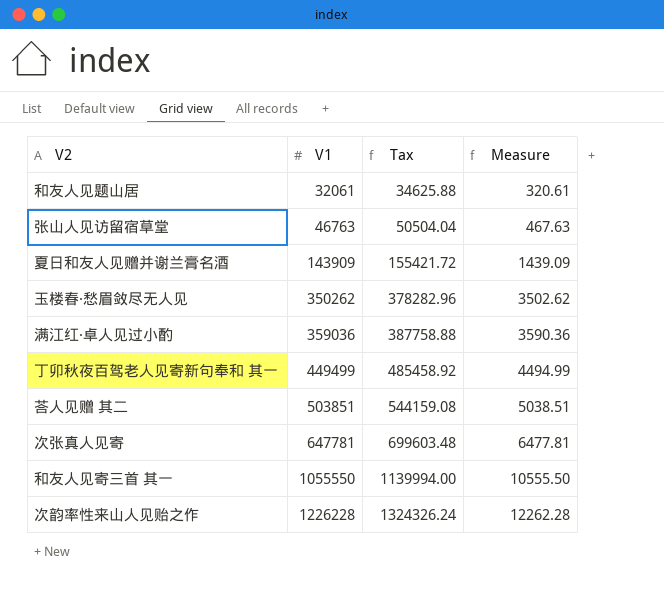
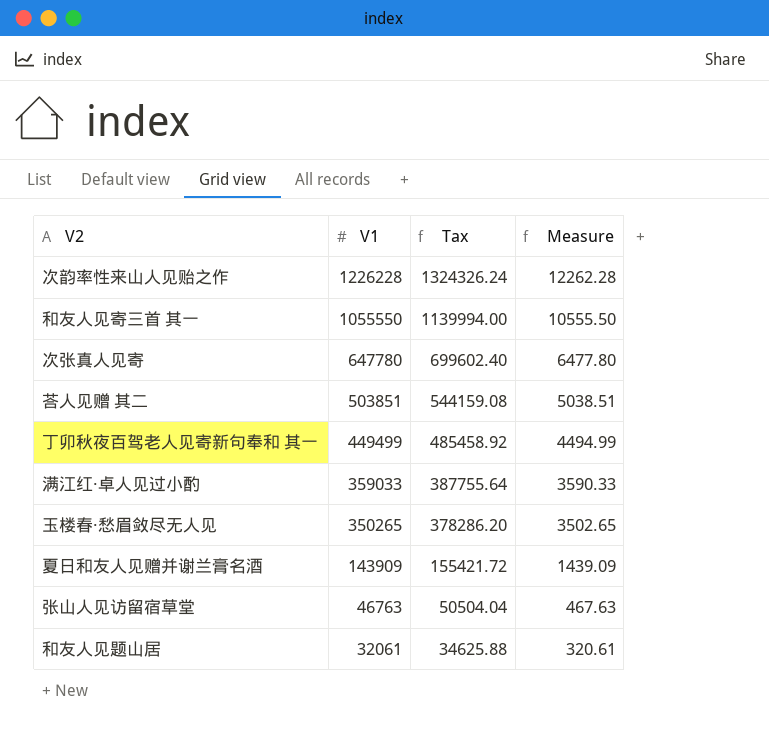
row order: V1 ascending -> V1 descending
次张真人见寄 | V1: 647781 -> 647780
次张真人见寄 | Tax: 699603.48 -> 699602.40
次张真人见寄 | Measure: 6477.81 -> 6477.80
满江红·卓人见过小酌 | V1: 359036 -> 359033
满江红·卓人见过小酌 | Tax: 387758.88 -> 387755.64
满江红·卓人见过小酌 | Measure: 3590.36 -> 3590.33
玉楼春·愁眉敛尽无人见 | V1: 350262 -> 350265
玉楼春·愁眉敛尽无人见 | Tax: 378282.96 -> 378286.20
玉楼春·愁眉敛尽无人见 | Measure: 3502.62 -> 3502.65

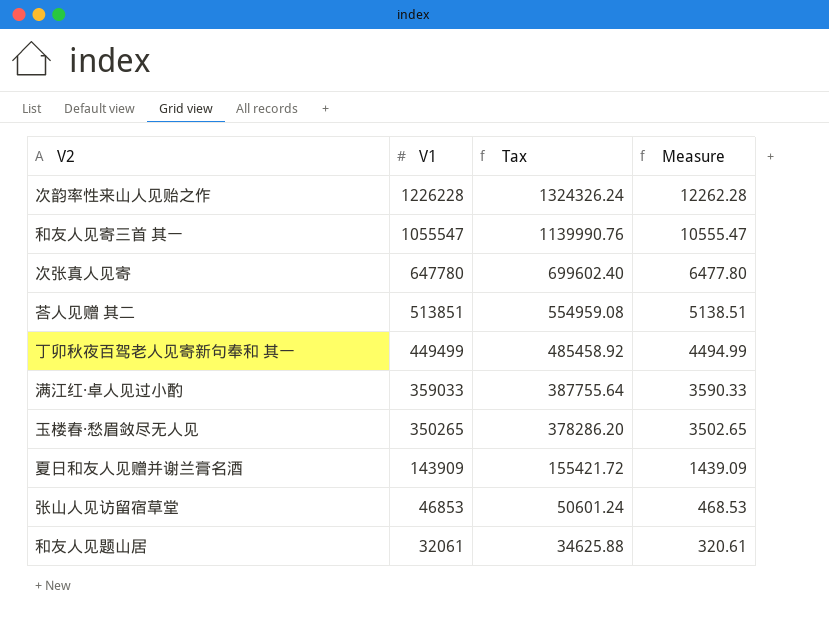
和友人见寄三首 其一 | V1: 1055550 -> 1055547
和友人见寄三首 其一 | Tax: 1139994.00 -> 1139990.76
和友人见寄三首 其一 | Measure: 10555.50 -> 10555.47
荅人见赠 其二 | V1: 503851 -> 513851
荅人见赠 其二 | Tax: 544159.08 -> 554959.08
荅人见赠 其二 | Measure: 5038.51 -> 5138.51
张山人见访留宿草堂 | V1: 46763 -> 46853
张山人见访留宿草堂 | Tax: 50504.04 -> 50601.24
张山人见访留宿草堂 | Measure: 467.63 -> 468.53

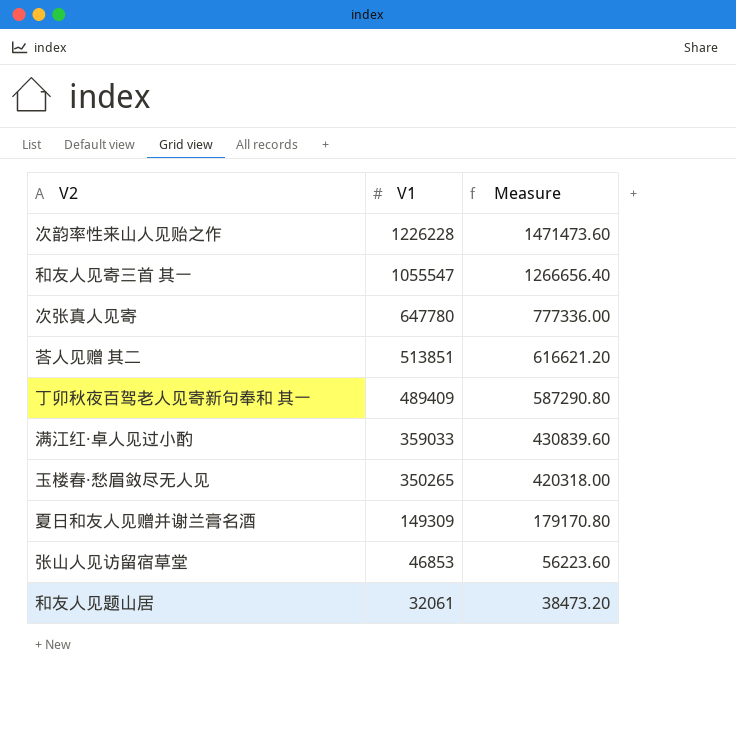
column Tax | formula: [V1] * 1.08 -> none
column Measure | formula: [V1] * 0.01 -> [V1] * 1.2
丁卯秋夜百驾老人见寄新句奉和 其一 | V1: 449499 -> 489409
夏日和友人见赠并谢兰膏名酒 | V1: 143909 -> 149309

